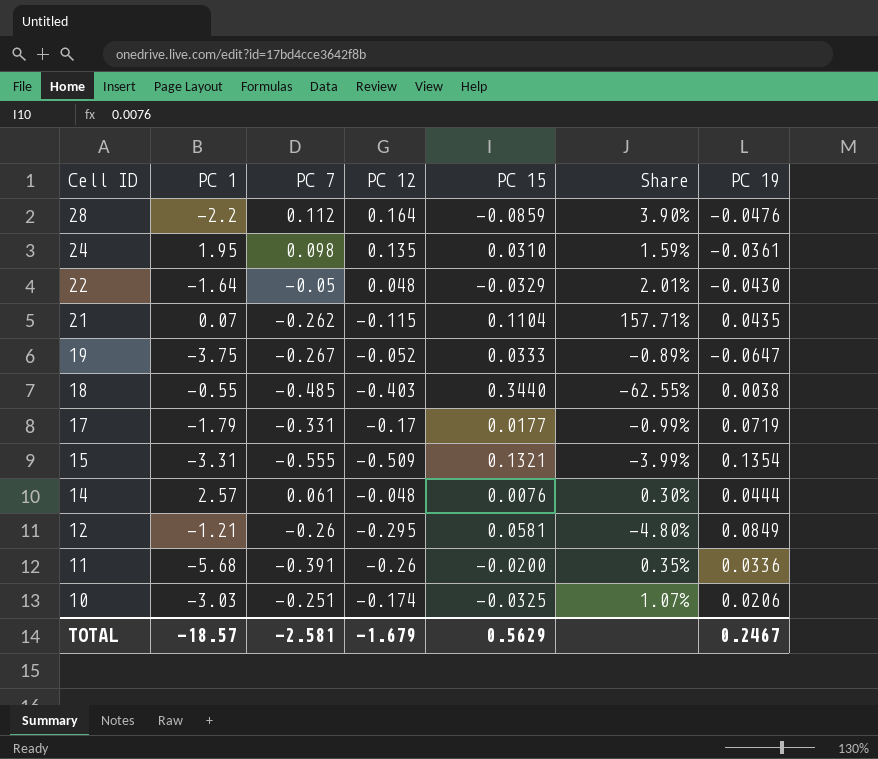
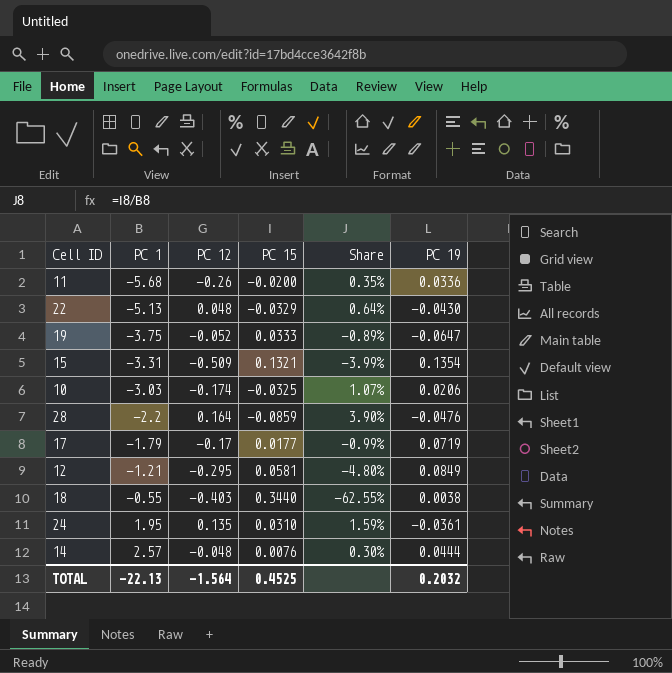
row order: Cell ID descending -> PC 1 ascending
column PC 7 | position: 3 -> none
row 21: 0.07 | -0.262 | -0.115 | 0.1104 | 157.71% | 0.0435 -> none
22 | PC 1: -1.64 -> -5.13
22 | Share: 2.01% -> 0.64%
TOTAL | PC 1: -18.57 -> -22.13
TOTAL | PC 12: -1.679 -> -1.564
TOTAL | PC 15: 0.5629 -> 0.4525
TOTAL | PC 19: 0.2467 -> 0.2032

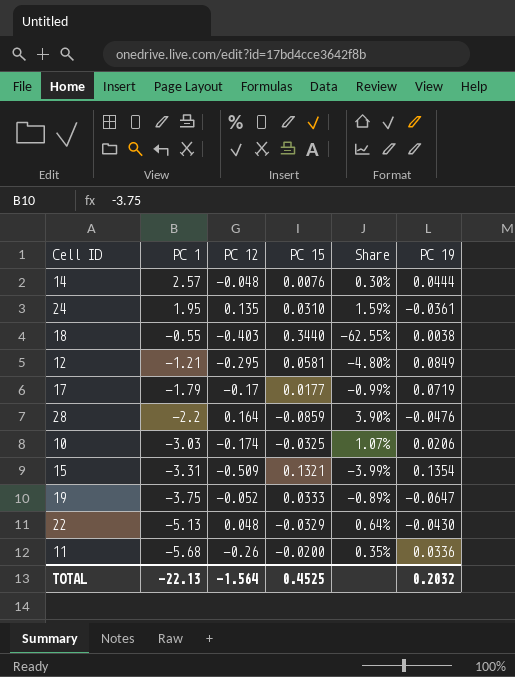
row order: PC 1 ascending -> PC 1 descending

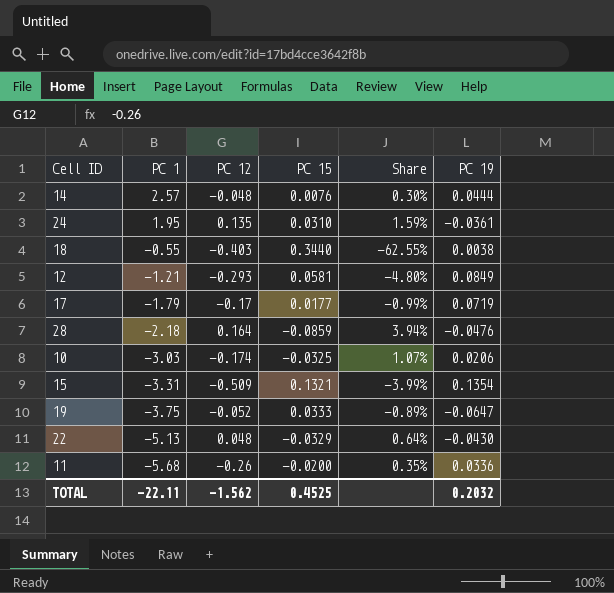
12 | PC 12: -0.295 -> -0.293
28 | PC 1: -2.2 -> -2.18
28 | Share: 3.90% -> 3.94%
TOTAL | PC 1: -22.13 -> -22.11
TOTAL | PC 12: -1.564 -> -1.562

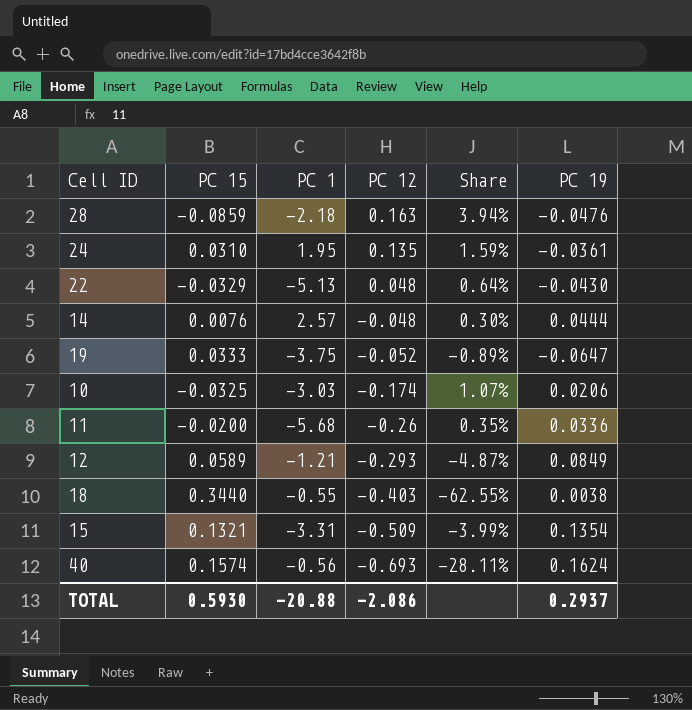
row order: PC 1 descending -> PC 12 descending
column PC 15 | position: 4 -> 2
row 17: -1.79 | -0.17 | 0.0177 | -0.99% | 0.0719 -> none
28 | PC 12: 0.164 -> 0.163
12 | PC 15: 0.0581 -> 0.0589
12 | Share: -4.80% -> -4.87%
row 40: none -> 0.1574 | -0.56 | -0.693 | -28.11% | 0.1624
TOTAL | PC 15: 0.4525 -> 0.5930
TOTAL | PC 1: -22.11 -> -20.88
TOTAL | PC 12: -1.562 -> -2.086
TOTAL | PC 19: 0.2032 -> 0.2937

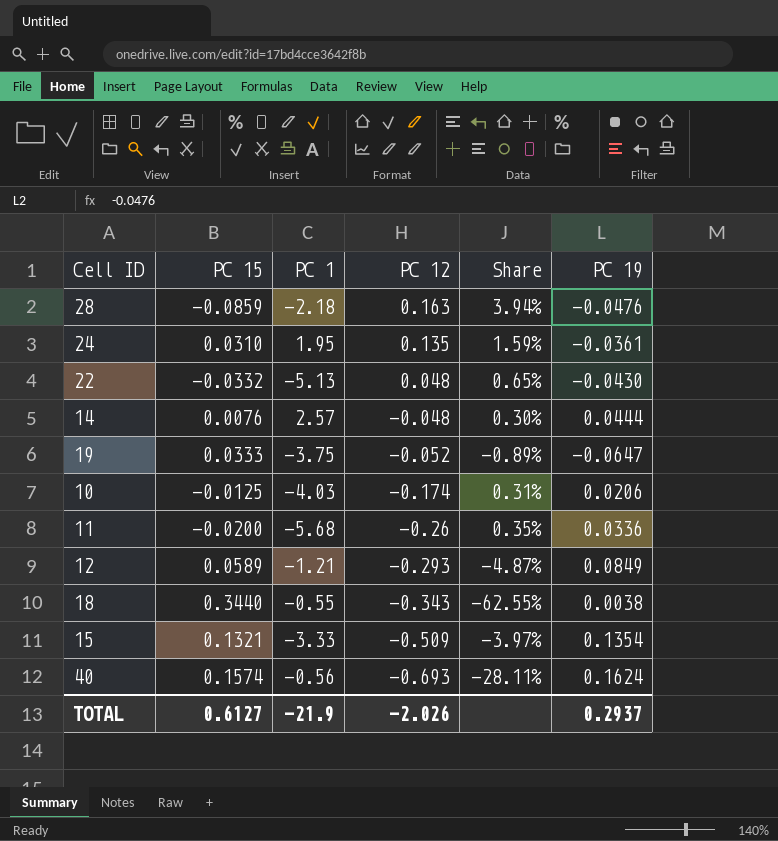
22 | PC 15: -0.0329 -> -0.0332
22 | Share: 0.64% -> 0.65%
10 | PC 15: -0.0325 -> -0.0125
10 | PC 1: -3.03 -> -4.03
10 | Share: 1.07% -> 0.31%
18 | PC 12: -0.403 -> -0.343
15 | PC 1: -3.31 -> -3.33
15 | Share: -3.99% -> -3.97%
TOTAL | PC 15: 0.5930 -> 0.6127
TOTAL | PC 1: -20.88 -> -21.9
TOTAL | PC 12: -2.086 -> -2.026

